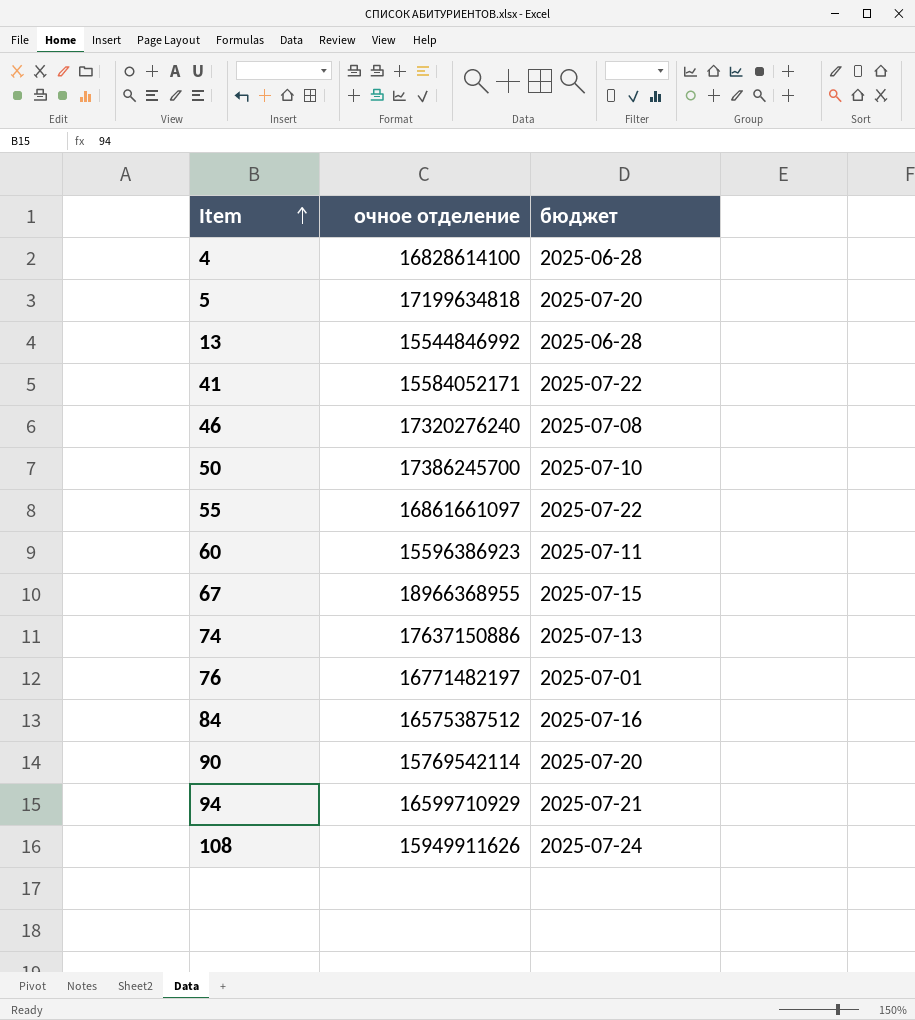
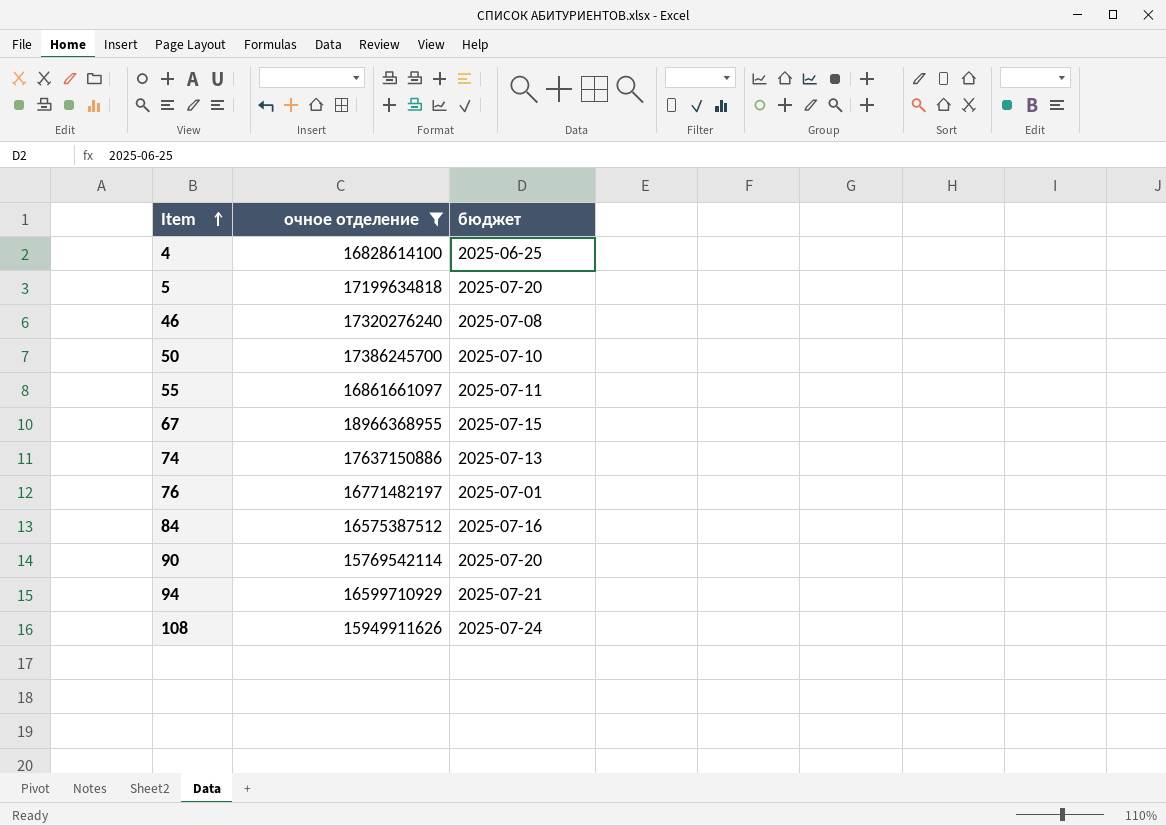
filter: none -> очное отделение >= 15769542114
4 | бюджет: 2025-06-28 -> 2025-06-25
55 | бюджет: 2025-07-22 -> 2025-07-11

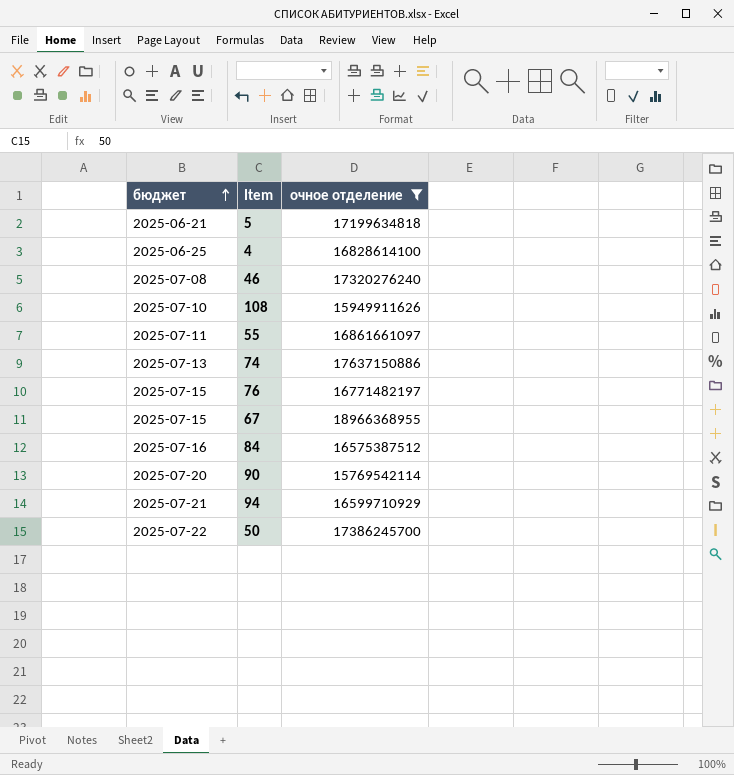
row order: Item ascending -> бюджет ascending
column бюджет | position: 3 -> 1
5 | бюджет: 2025-07-20 -> 2025-06-21
108 | бюджет: 2025-07-24 -> 2025-07-10
76 | бюджет: 2025-07-01 -> 2025-07-15
50 | бюджет: 2025-07-10 -> 2025-07-22

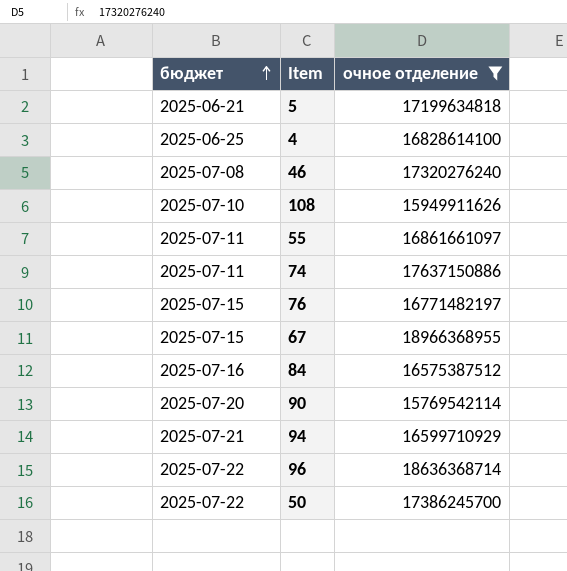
74 | бюджет: 2025-07-13 -> 2025-07-11
row 96: none -> 2025-07-22 | 18636368714

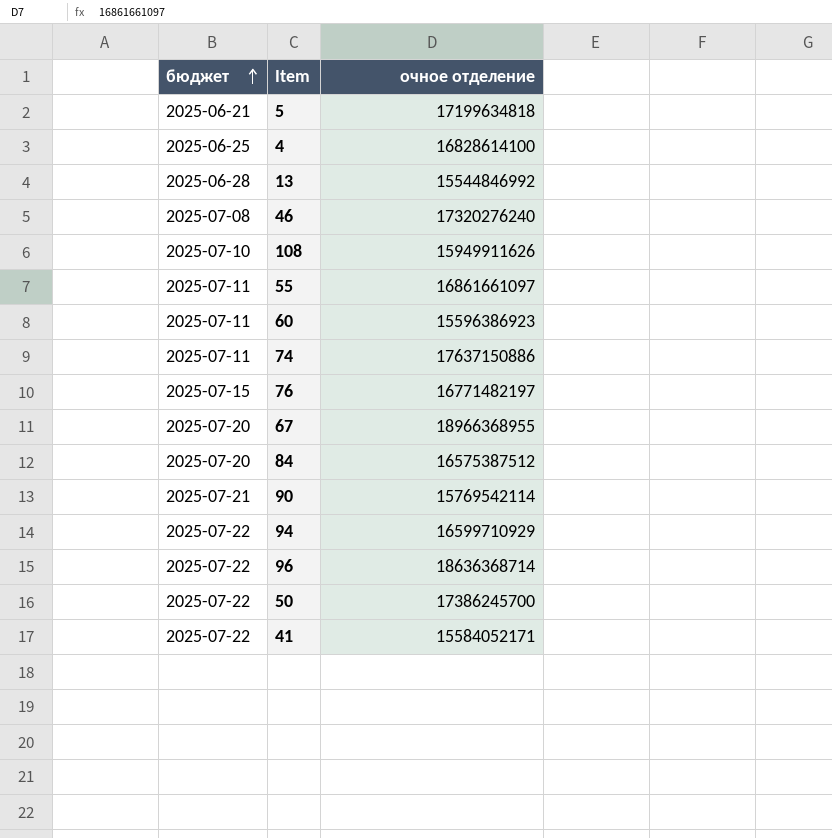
filter: очное отделение >= 15769542114 -> none
67 | бюджет: 2025-07-15 -> 2025-07-20
84 | бюджет: 2025-07-16 -> 2025-07-20
90 | бюджет: 2025-07-20 -> 2025-07-21
94 | бюджет: 2025-07-21 -> 2025-07-22

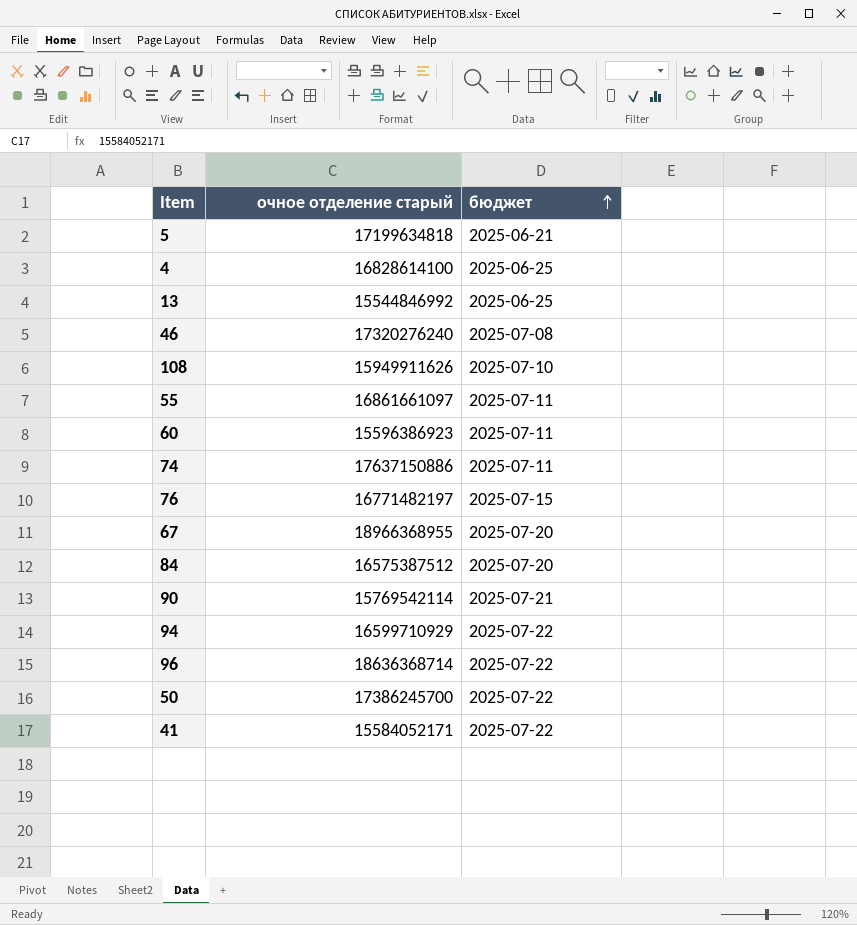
column name: очное отделение -> очное отделение старый
column бюджет | position: 1 -> 3
13 | бюджет: 2025-06-28 -> 2025-06-25

